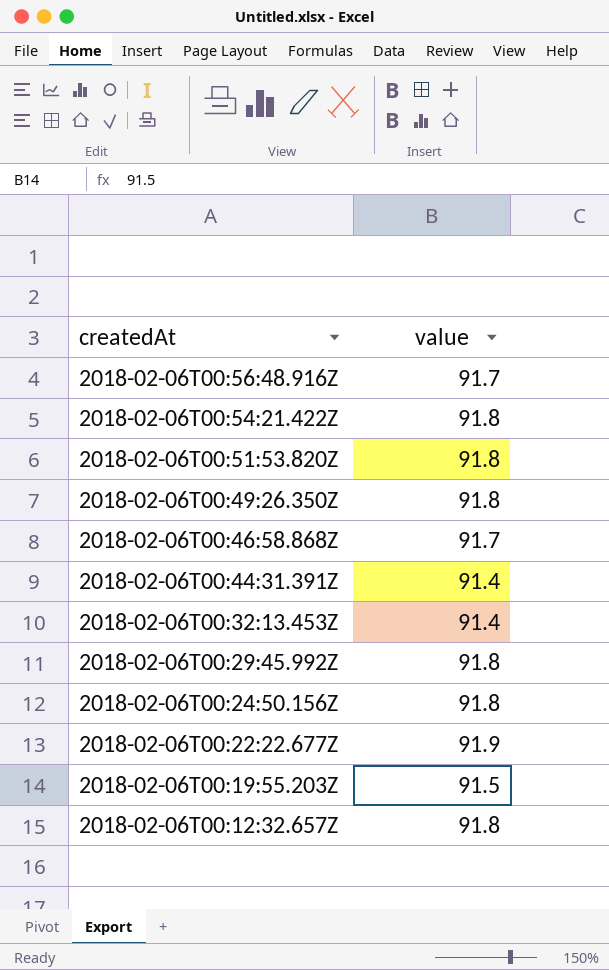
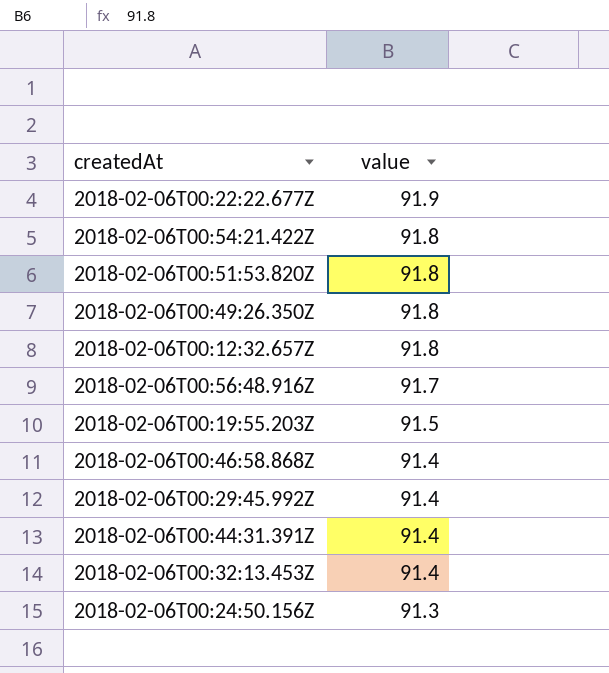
row order: createdAt descending -> value descending
2018-02-06T00:46:58.868Z | value: 91.7 -> 91.4
2018-02-06T00:29:45.992Z | value: 91.8 -> 91.4
2018-02-06T00:24:50.156Z | value: 91.8 -> 91.3

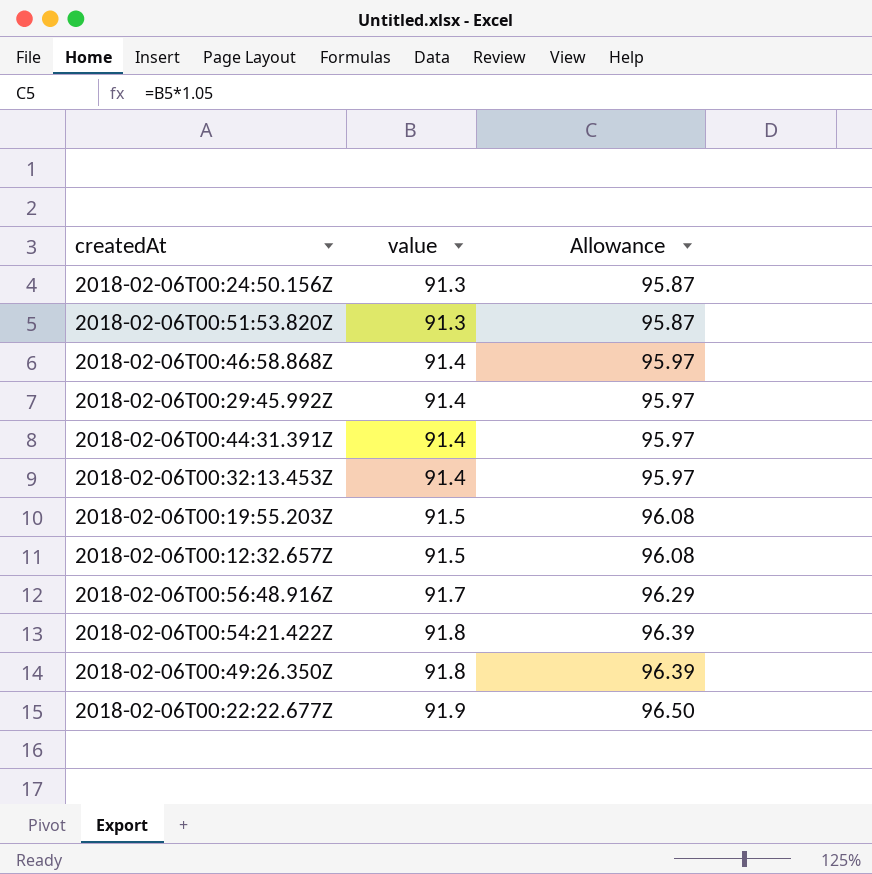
row order: value descending -> value ascending
column Allowance | formula: none -> [value] * 1.05
2018-02-06T00:51:53.820Z | value: 91.8 -> 91.3
2018-02-06T00:12:32.657Z | value: 91.8 -> 91.5

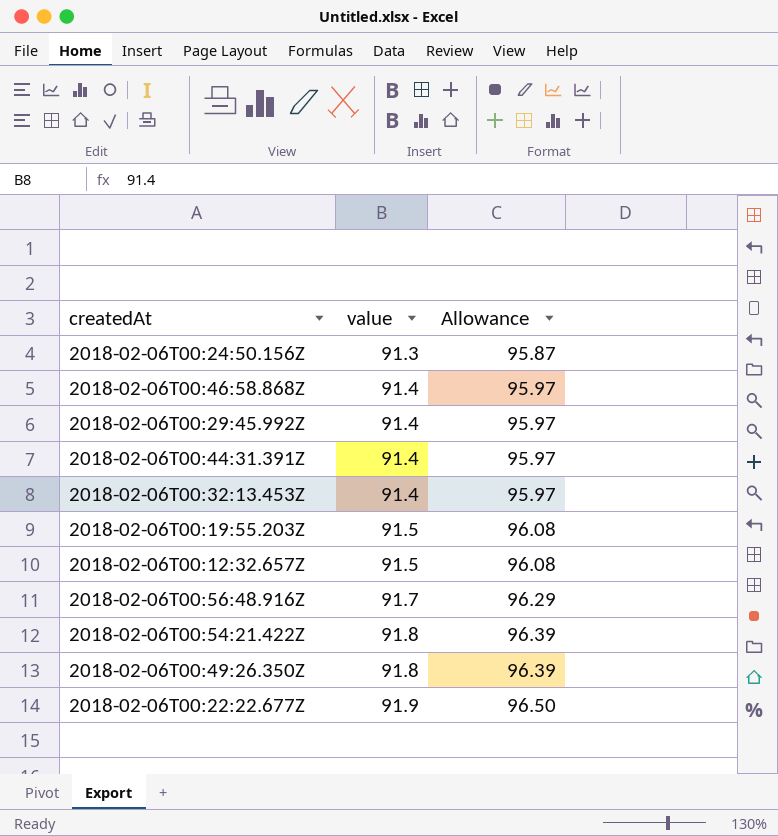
row 2018-02-06T00:51:53.820Z: 91.3 | 95.87 -> none

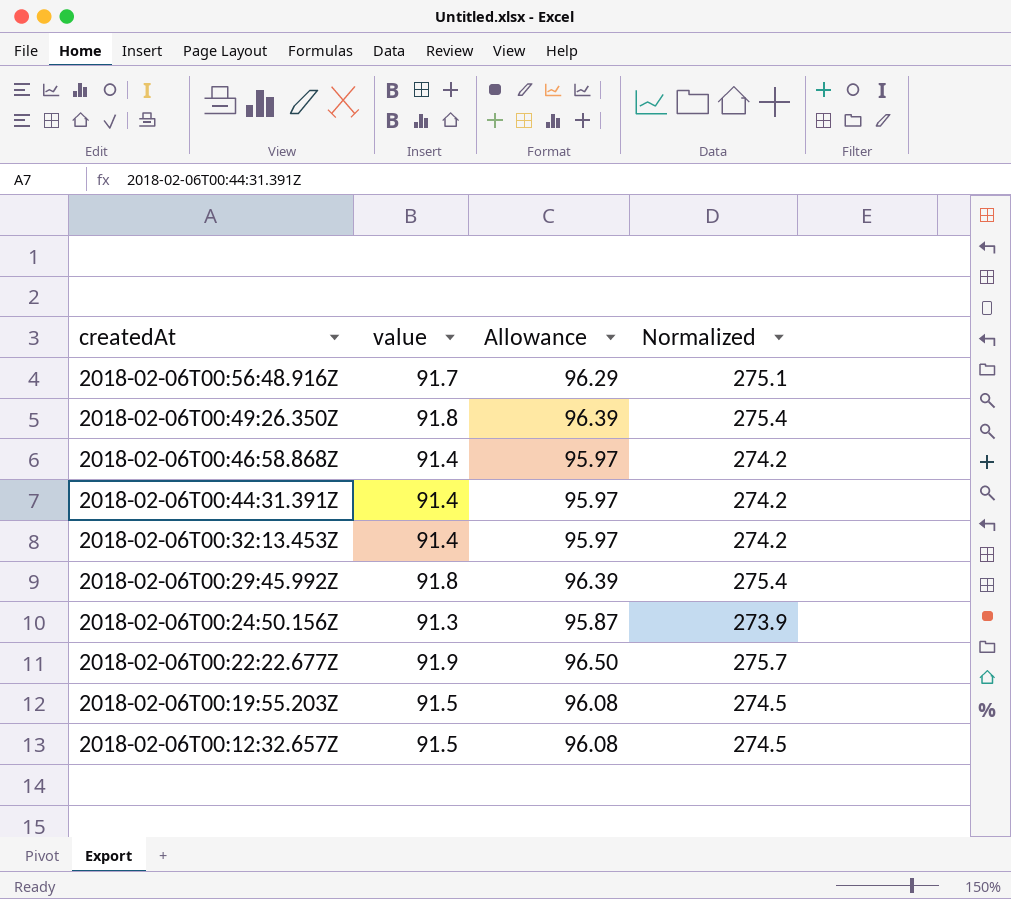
row order: value ascending -> createdAt descending
column Normalized | formula: none -> [value] * 3
row 2018-02-06T00:54:21.422Z: 91.8 | 96.39 -> none
2018-02-06T00:29:45.992Z | value: 91.4 -> 91.8
2018-02-06T00:29:45.992Z | Allowance: 95.97 -> 96.39

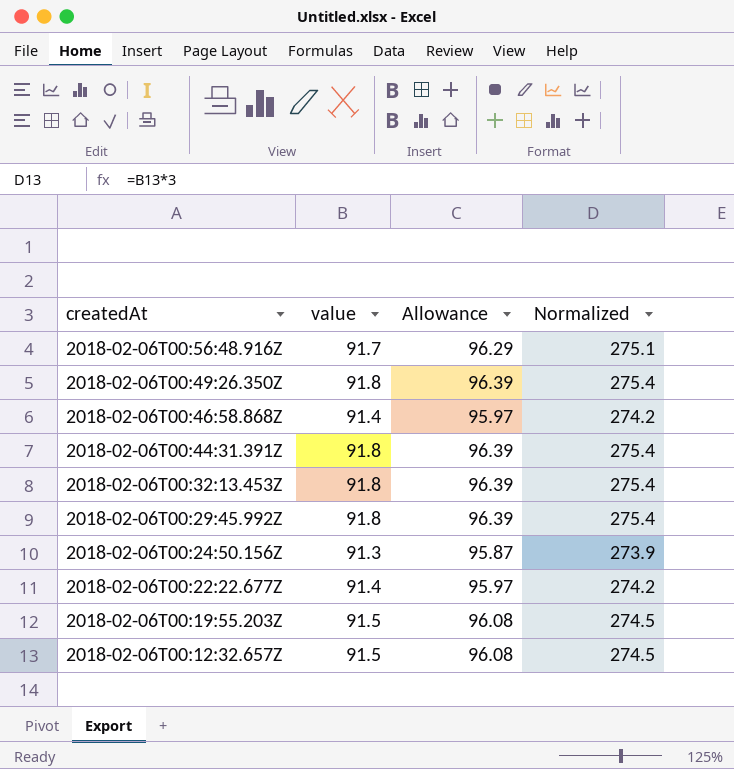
2018-02-06T00:44:31.391Z | value: 91.4 -> 91.8
2018-02-06T00:44:31.391Z | Allowance: 95.97 -> 96.39
2018-02-06T00:44:31.391Z | Normalized: 274.2 -> 275.4
2018-02-06T00:32:13.453Z | value: 91.4 -> 91.8
2018-02-06T00:32:13.453Z | Allowance: 95.97 -> 96.39
2018-02-06T00:32:13.453Z | Normalized: 274.2 -> 275.4
2018-02-06T00:22:22.677Z | value: 91.9 -> 91.4
2018-02-06T00:22:22.677Z | Allowance: 96.50 -> 95.97
2018-02-06T00:22:22.677Z | Normalized: 275.7 -> 274.2

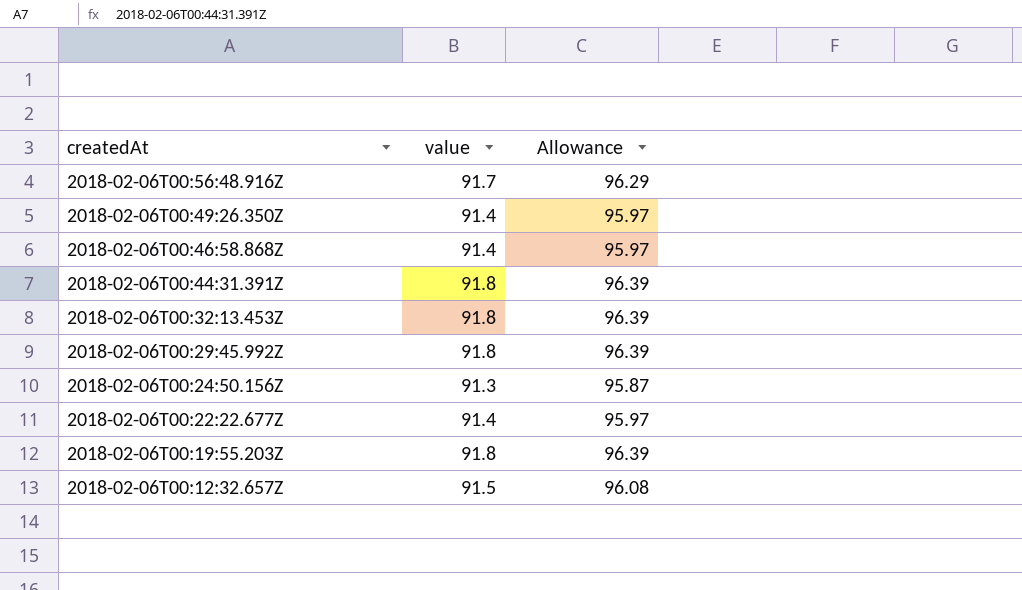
column Normalized | formula: [value] * 3 -> none
2018-02-06T00:49:26.350Z | value: 91.8 -> 91.4
2018-02-06T00:49:26.350Z | Allowance: 96.39 -> 95.97
2018-02-06T00:19:55.203Z | value: 91.5 -> 91.8
2018-02-06T00:19:55.203Z | Allowance: 96.08 -> 96.39

